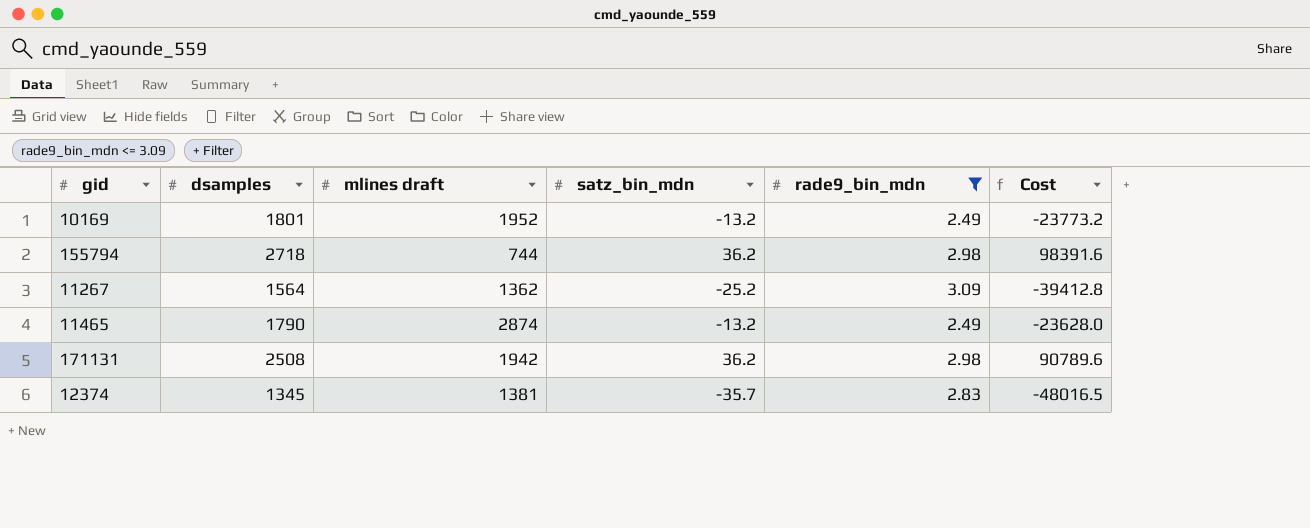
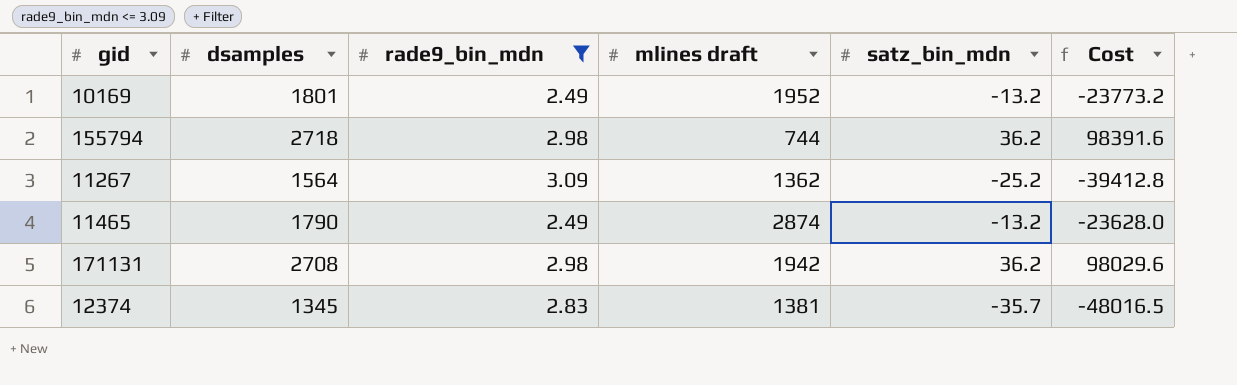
column rade9_bin_mdn | position: 5 -> 3
171131 | dsamples: 2508 -> 2708
171131 | Cost: 90789.6 -> 98029.6

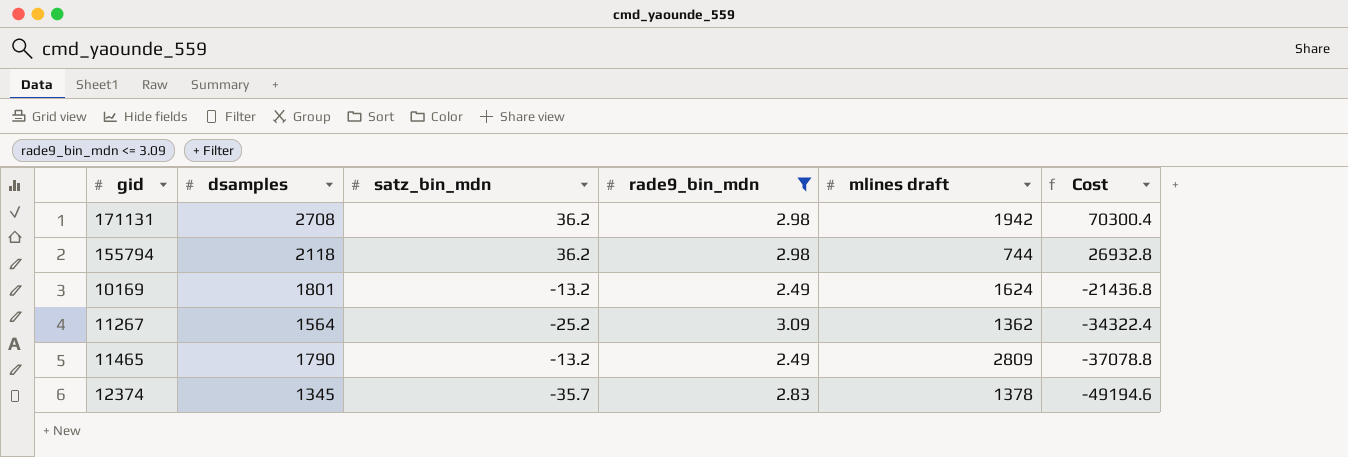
row order: none -> Cost descending
column satz_bin_mdn | position: 5 -> 3
column Cost | formula: [dsamples] * [satz_bin_mdn] -> [satz_bin_mdn] * [mlines draft]
155794 | dsamples: 2718 -> 2118
10169 | mlines draft: 1952 -> 1624
11465 | mlines draft: 2874 -> 2809
12374 | mlines draft: 1381 -> 1378

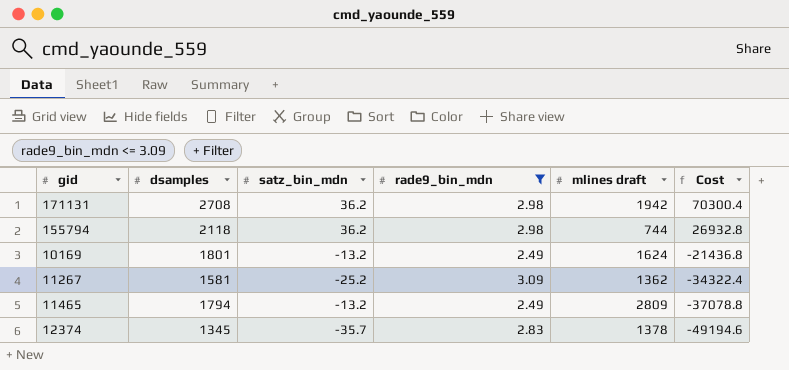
11267 | dsamples: 1564 -> 1581
11465 | dsamples: 1790 -> 1794

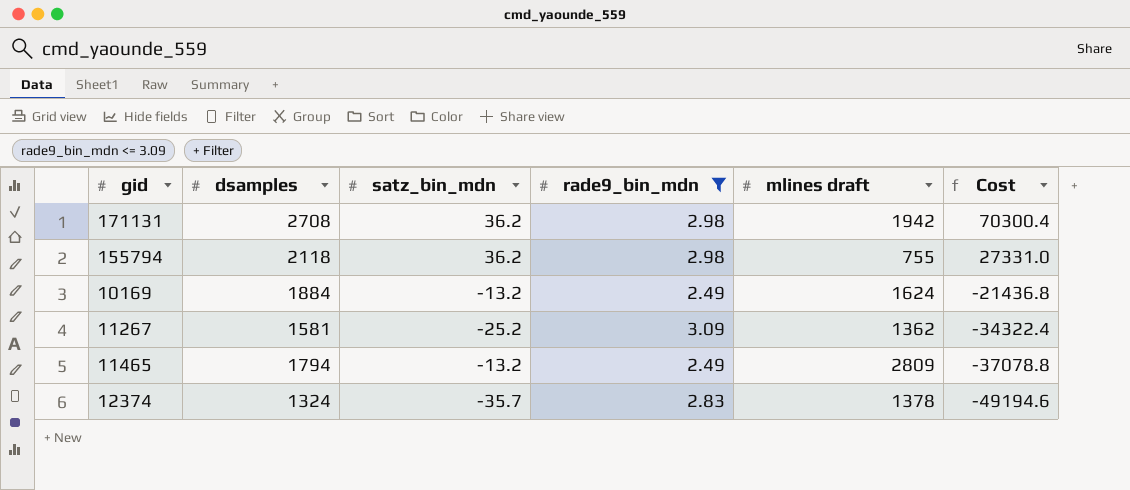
155794 | mlines draft: 744 -> 755
155794 | Cost: 26932.8 -> 27331.0
10169 | dsamples: 1801 -> 1884
12374 | dsamples: 1345 -> 1324

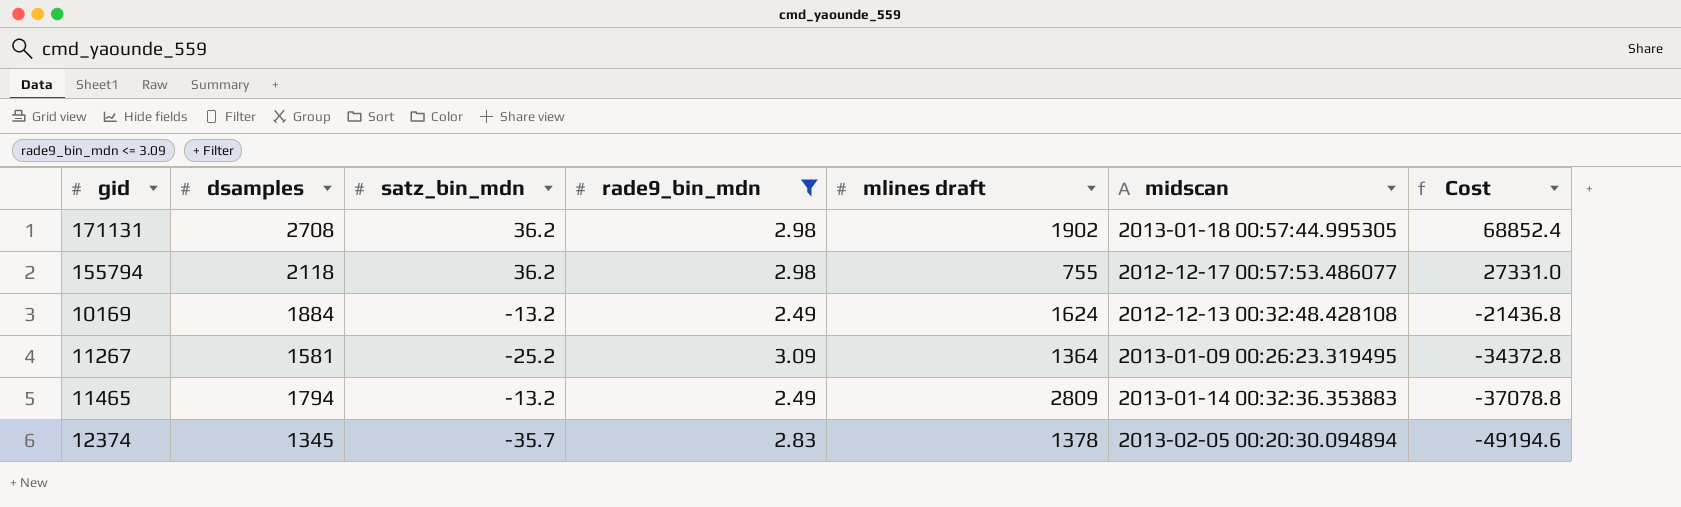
column midscan | position: none -> 6
171131 | mlines draft: 1942 -> 1902
171131 | Cost: 70300.4 -> 68852.4
11267 | mlines draft: 1362 -> 1364
11267 | Cost: -34322.4 -> -34372.8
12374 | dsamples: 1324 -> 1345

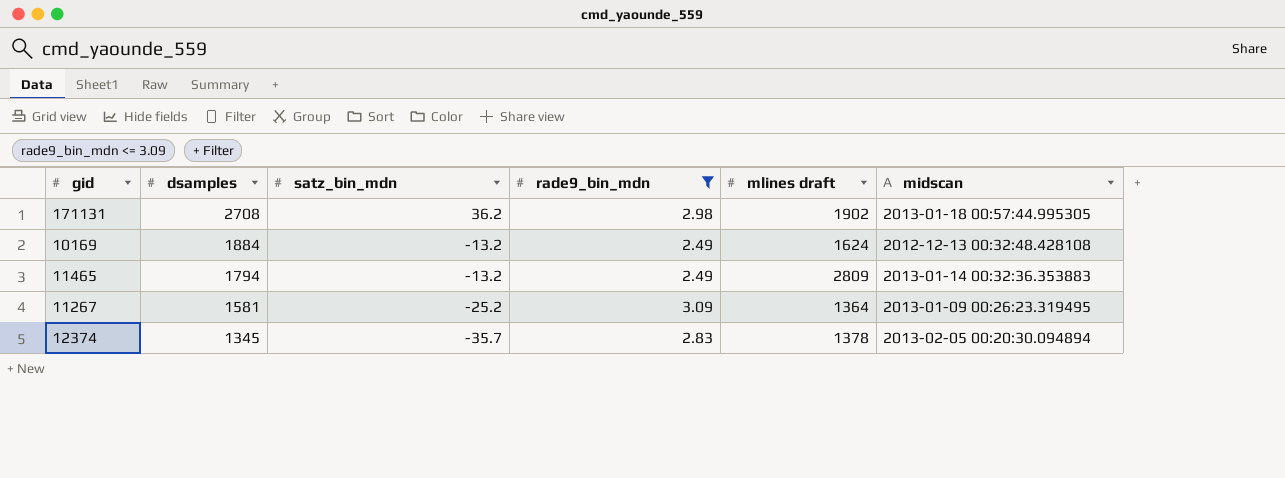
row order: Cost descending -> dsamples descending
column Cost | formula: [satz_bin_mdn] * [mlines draft] -> none
row 155794: 2118 | 36.2 | 2.98 | 755 | 2012-12-17 00:57:53.486077 | 27331.0 -> none

